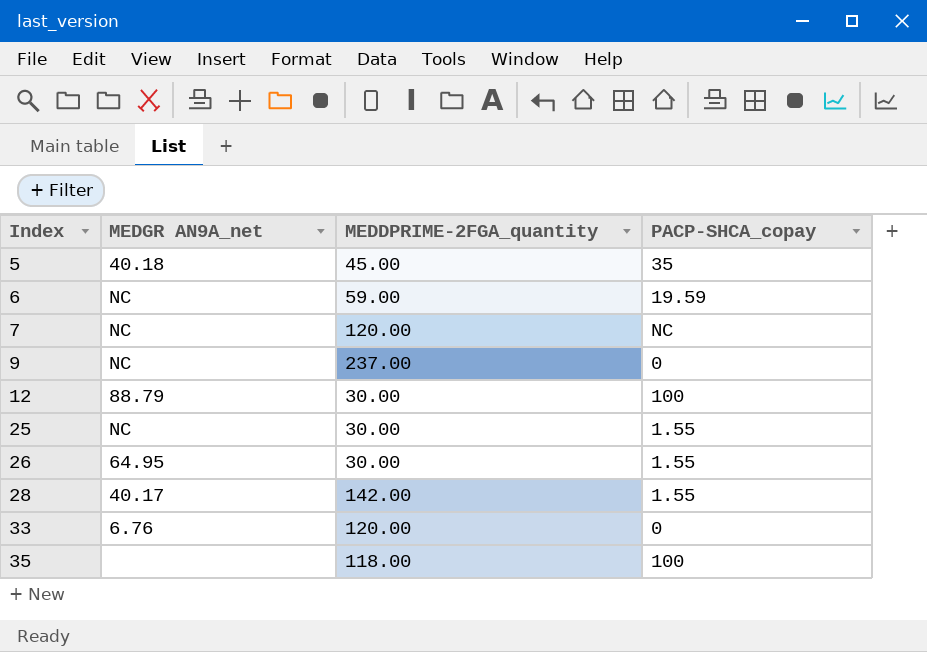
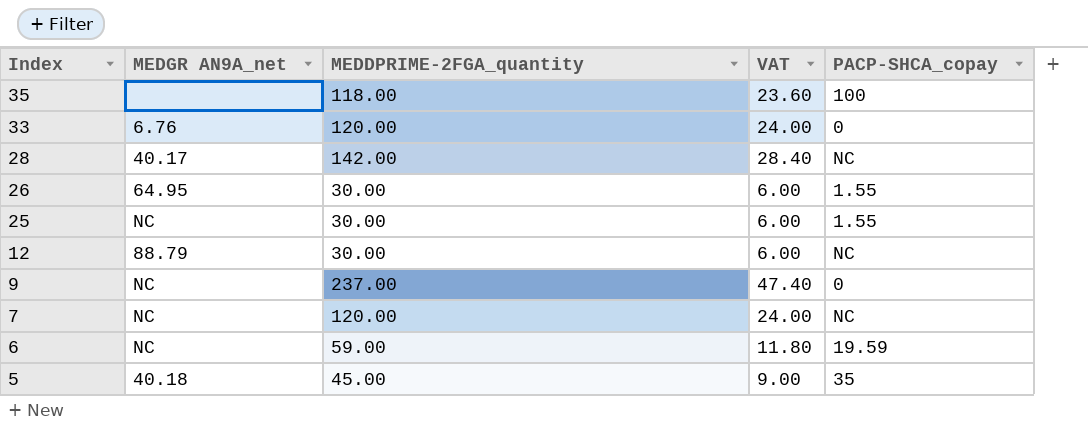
row order: Index ascending -> Index descending
column VAT | formula: none -> [MEDDPRIME-2FGA_quantity] * 0.2
28 | PACP-SHCA_copay: 1.55 -> NC
12 | PACP-SHCA_copay: 100 -> NC

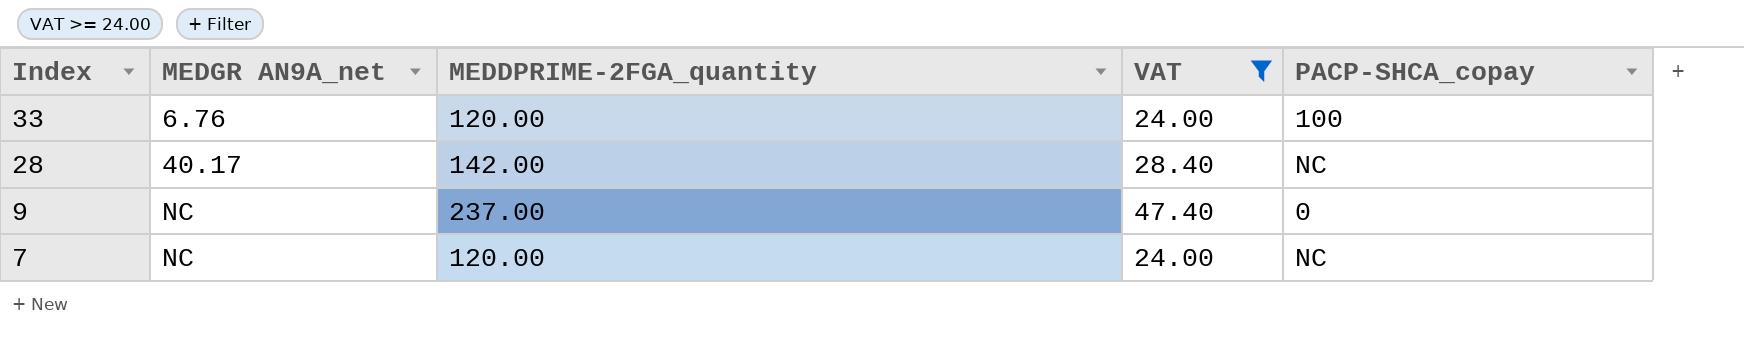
filter: none -> VAT >= 24.00
33 | PACP-SHCA_copay: 0 -> 100

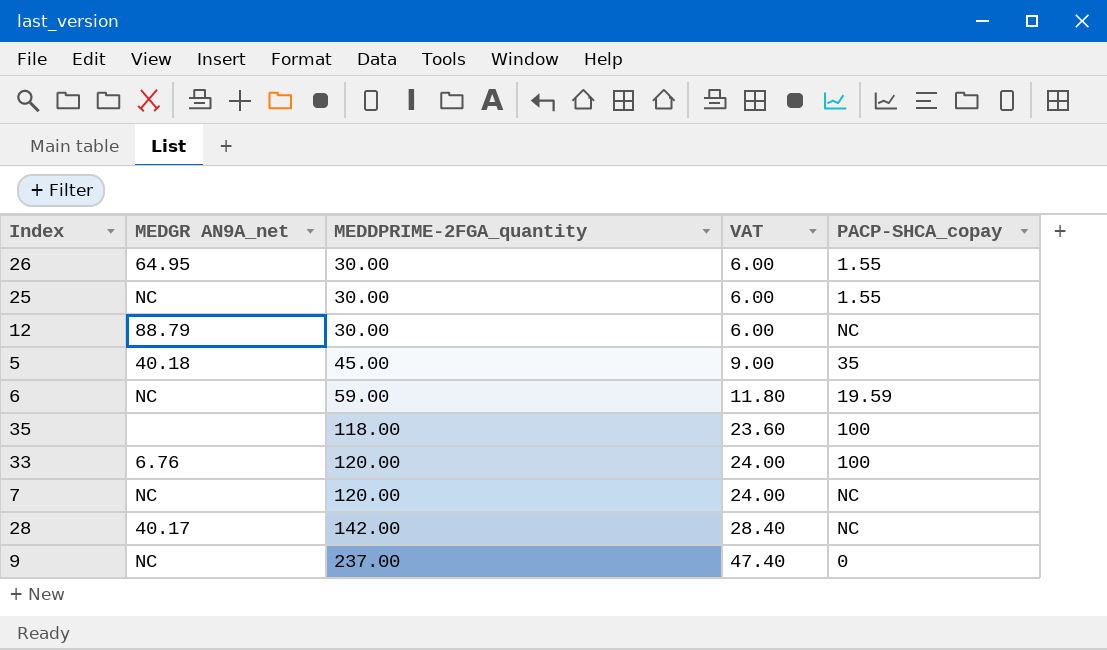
filter: VAT >= 24.00 -> none
row order: Index descending -> MEDDPRIME-2FGA_quantity ascending

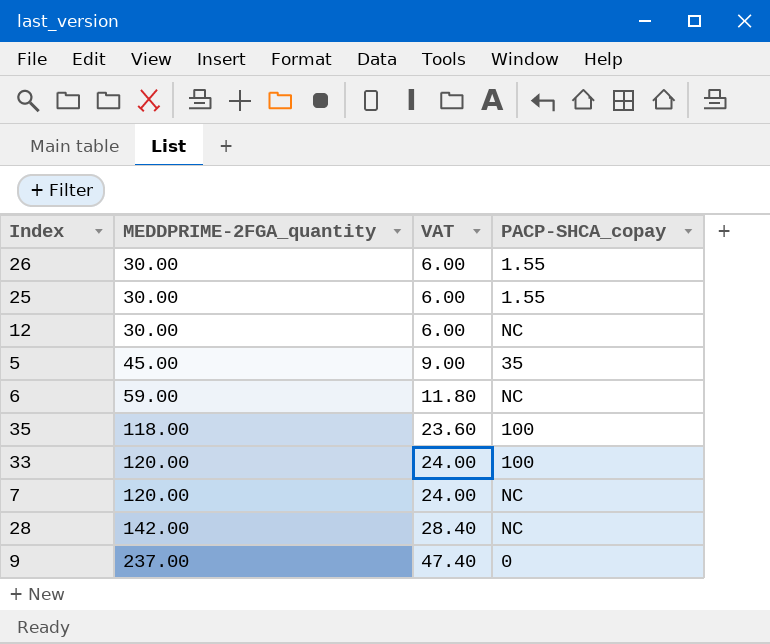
column MEDGR AN9A_net | position: 2 -> none
6 | PACP-SHCA_copay: 19.59 -> NC

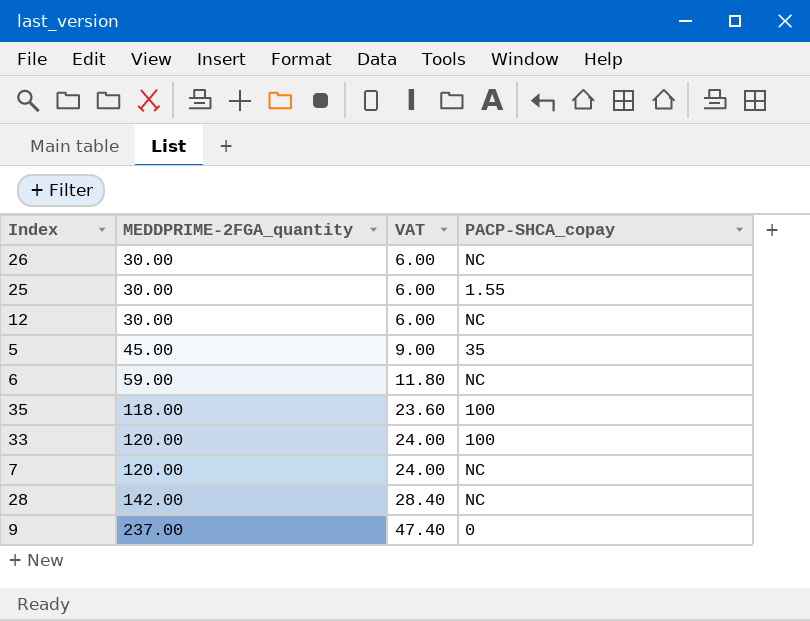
26 | PACP-SHCA_copay: 1.55 -> NC

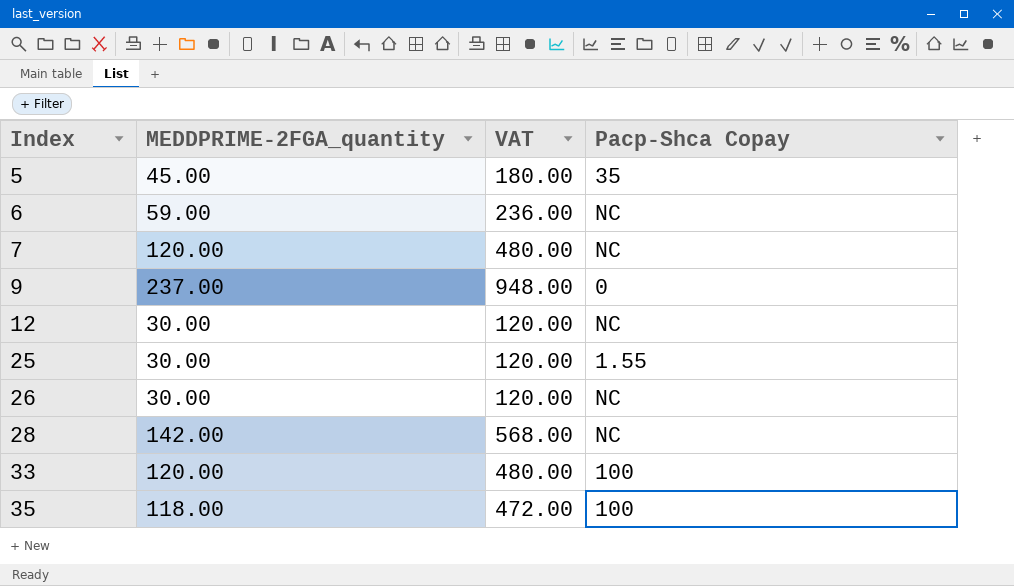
row order: MEDDPRIME-2FGA_quantity ascending -> Index ascending
column VAT | formula: [MEDDPRIME-2FGA_quantity] * 0.2 -> [MEDDPRIME-2FGA_quantity] * 4
column name: PACP-SHCA_copay -> Pacp-Shca Copay

